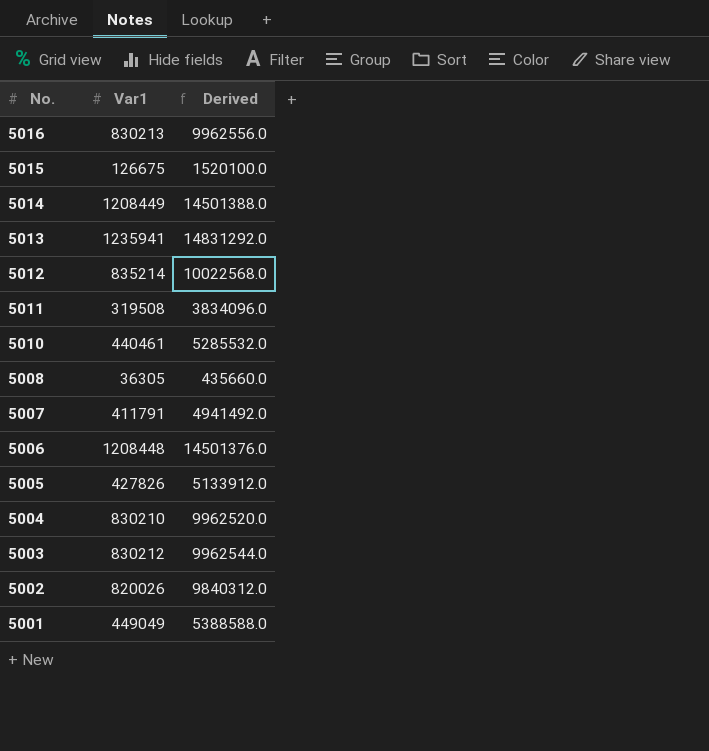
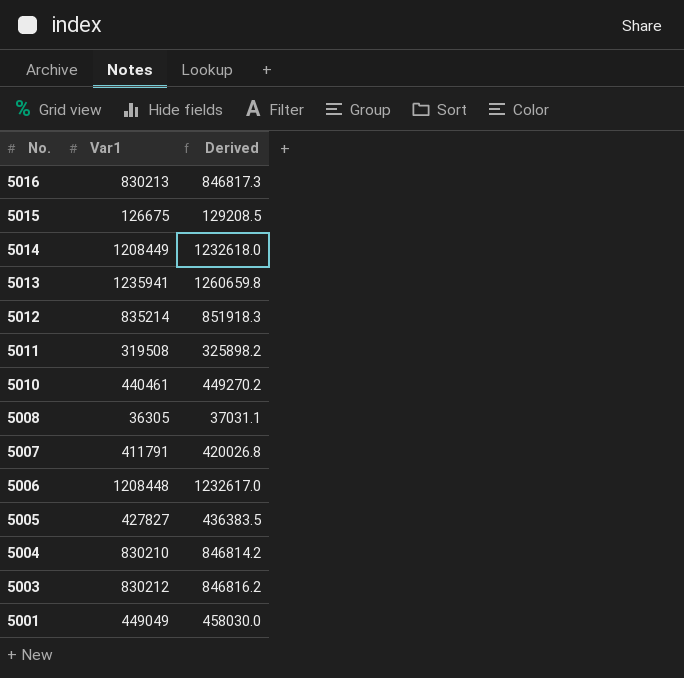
column Derived | formula: [Var1] * 12 -> [Var1] * 1.02
row 5002: 820026 | 9840312.0 -> none
5005 | Var1: 427826 -> 427827

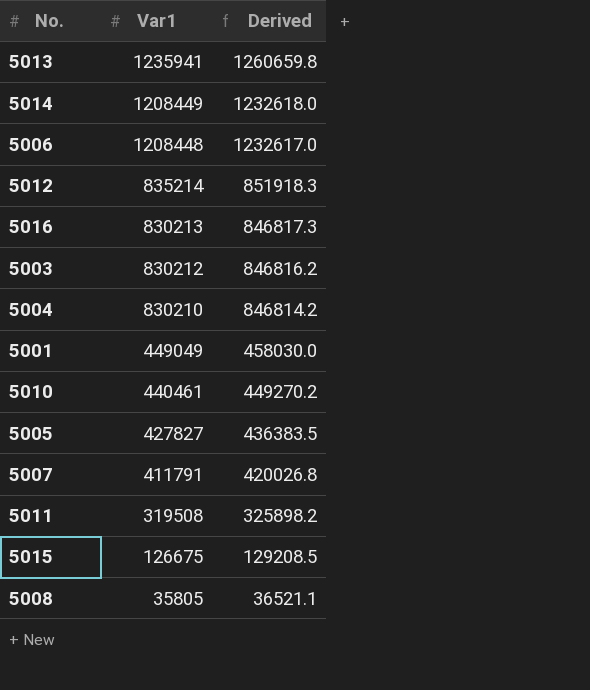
row order: No. descending -> Var1 descending
5008 | Var1: 36305 -> 35805
5008 | Derived: 37031.1 -> 36521.1

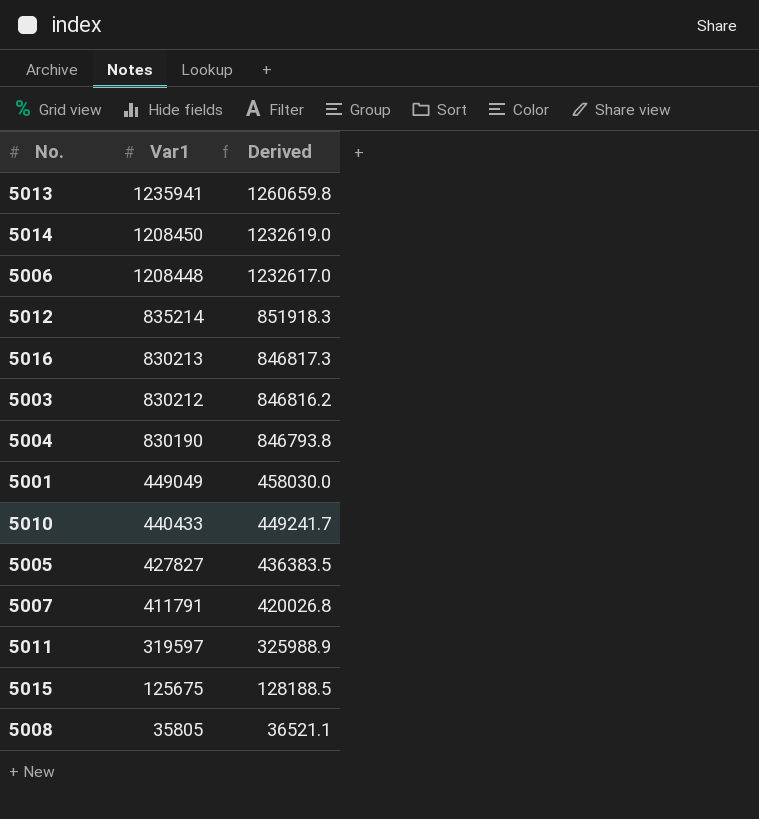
5014 | Var1: 1208449 -> 1208450
5014 | Derived: 1232618.0 -> 1232619.0
5004 | Var1: 830210 -> 830190
5004 | Derived: 846814.2 -> 846793.8
5010 | Var1: 440461 -> 440433
5010 | Derived: 449270.2 -> 449241.7
5011 | Var1: 319508 -> 319597
5011 | Derived: 325898.2 -> 325988.9
5015 | Var1: 126675 -> 125675
5015 | Derived: 129208.5 -> 128188.5

